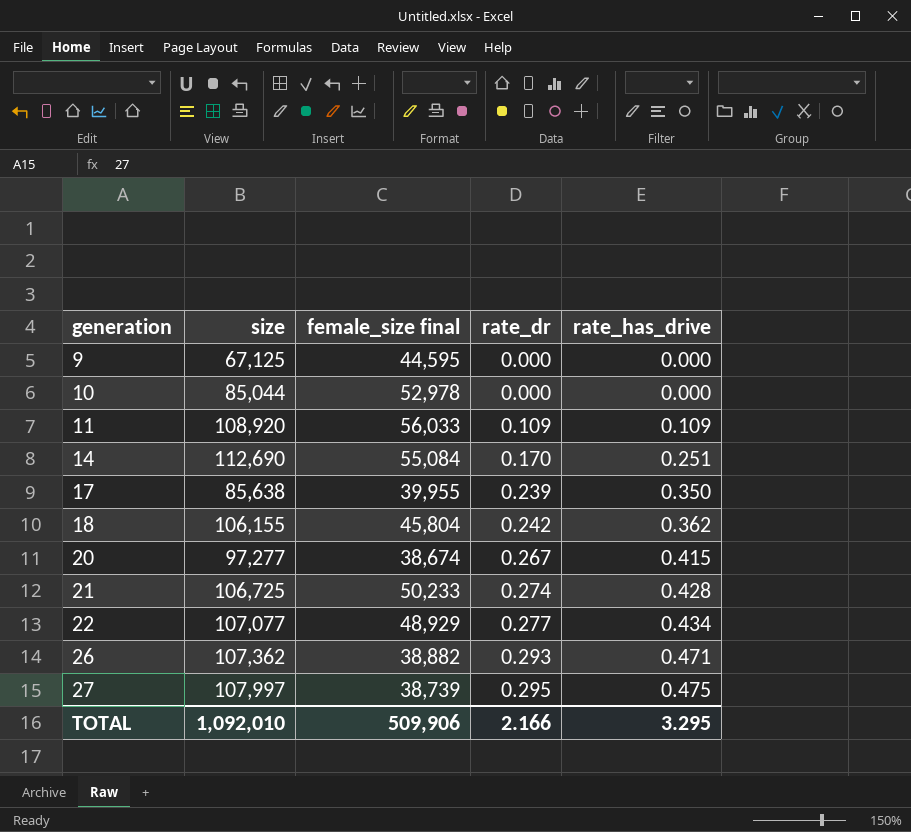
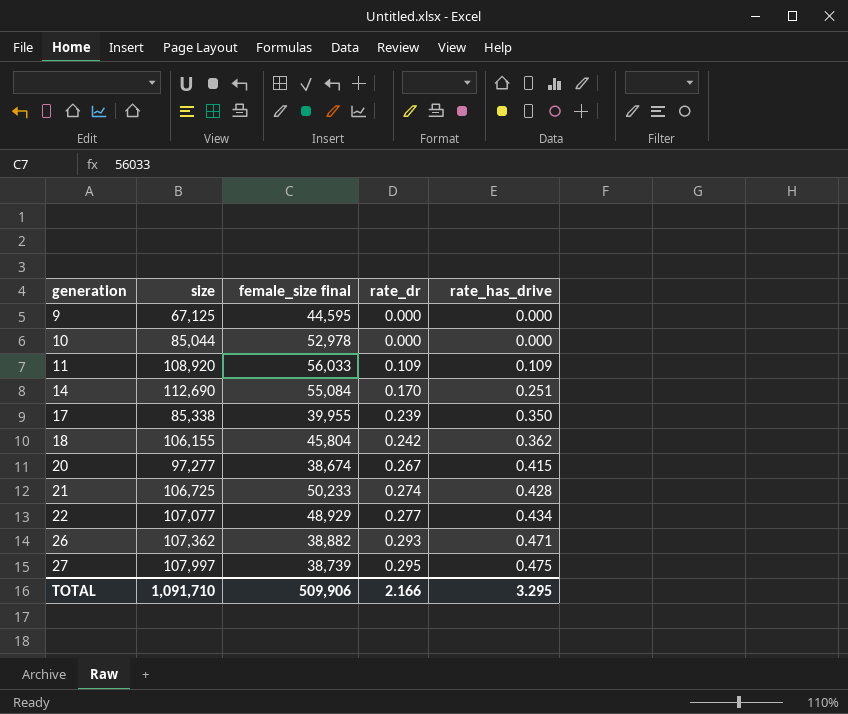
17 | size: 85,638 -> 85,338
TOTAL | size: 1,092,010 -> 1,091,710

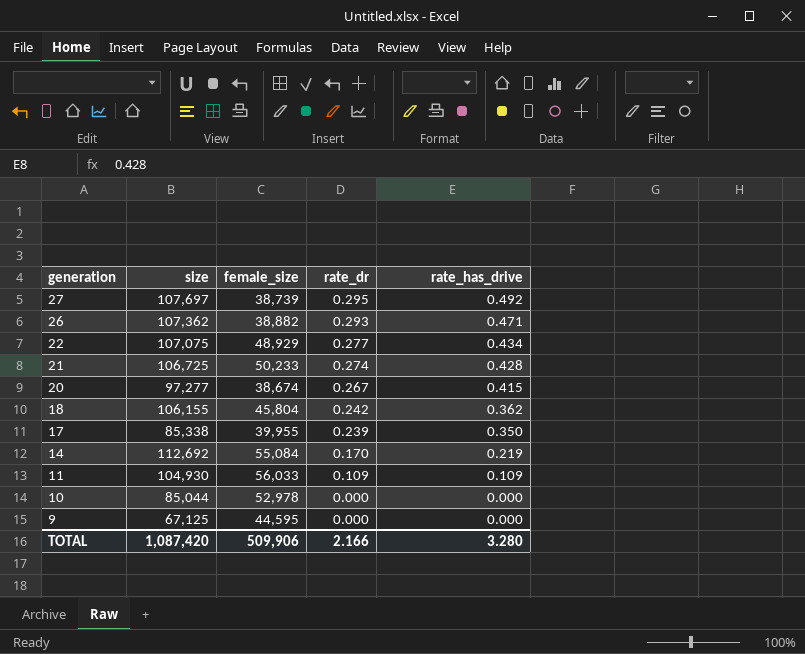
row order: generation ascending -> generation descending
column name: female_size final -> female_size
27 | size: 107,997 -> 107,697
27 | rate_has_drive: 0.475 -> 0.492
22 | size: 107,077 -> 107,075
14 | size: 112,690 -> 112,692
14 | rate_has_drive: 0.251 -> 0.219
11 | size: 108,920 -> 104,930
TOTAL | size: 1,091,710 -> 1,087,420
TOTAL | rate_has_drive: 3.295 -> 3.280

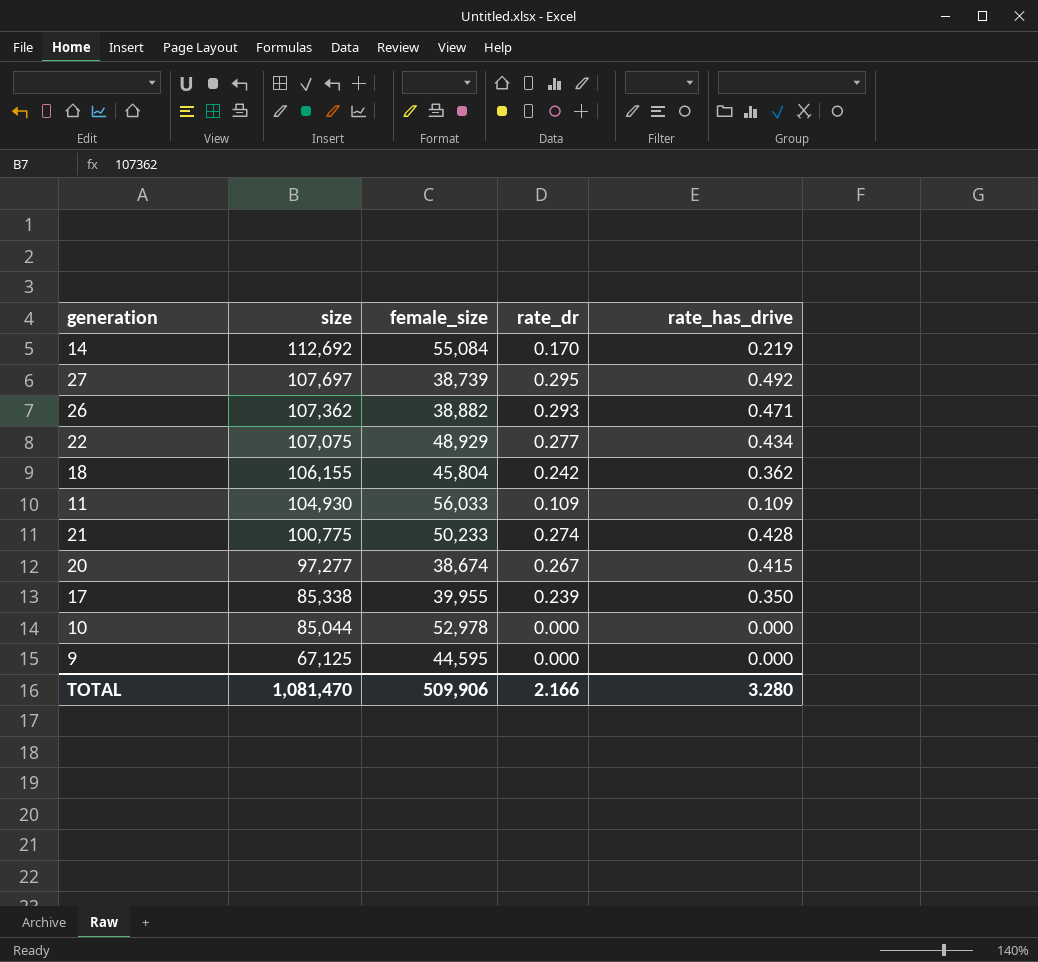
row order: generation descending -> size descending
21 | size: 106,725 -> 100,775
TOTAL | size: 1,087,420 -> 1,081,470

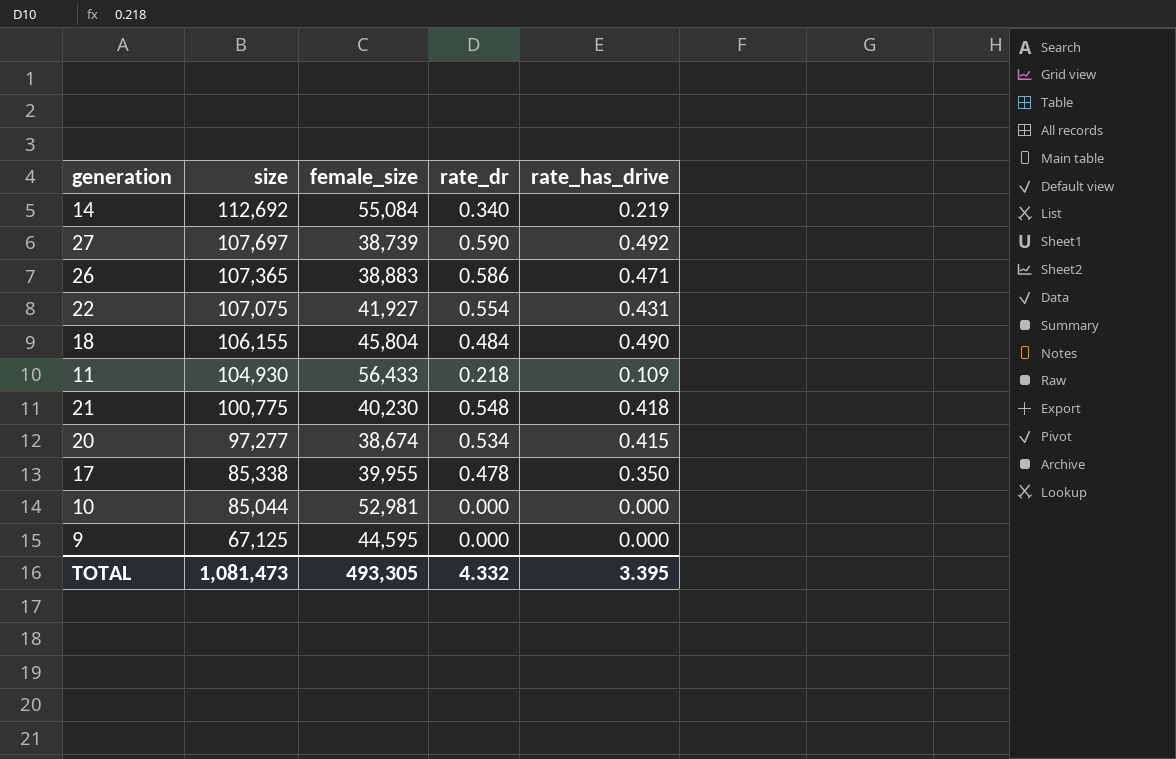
14 | rate_dr: 0.170 -> 0.340
27 | rate_dr: 0.295 -> 0.590
26 | size: 107,362 -> 107,365
26 | female_size: 38,882 -> 38,883
26 | rate_dr: 0.293 -> 0.586
22 | female_size: 48,929 -> 41,927
22 | rate_dr: 0.277 -> 0.554
22 | rate_has_drive: 0.434 -> 0.431
18 | rate_dr: 0.242 -> 0.484
18 | rate_has_drive: 0.362 -> 0.490
11 | female_size: 56,033 -> 56,433
11 | rate_dr: 0.109 -> 0.218
21 | female_size: 50,233 -> 40,230
21 | rate_dr: 0.274 -> 0.548
21 | rate_has_drive: 0.428 -> 0.418
20 | rate_dr: 0.267 -> 0.534
17 | rate_dr: 0.239 -> 0.478
10 | female_size: 52,978 -> 52,981
TOTAL | size: 1,081,470 -> 1,081,473
TOTAL | female_size: 509,906 -> 493,305
TOTAL | rate_dr: 2.166 -> 4.332
TOTAL | rate_has_drive: 3.280 -> 3.395

